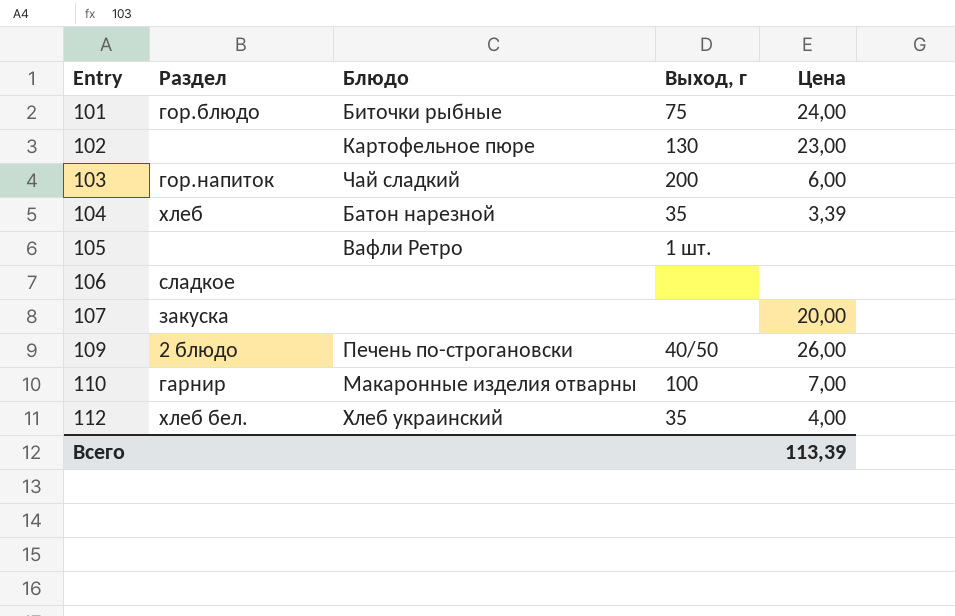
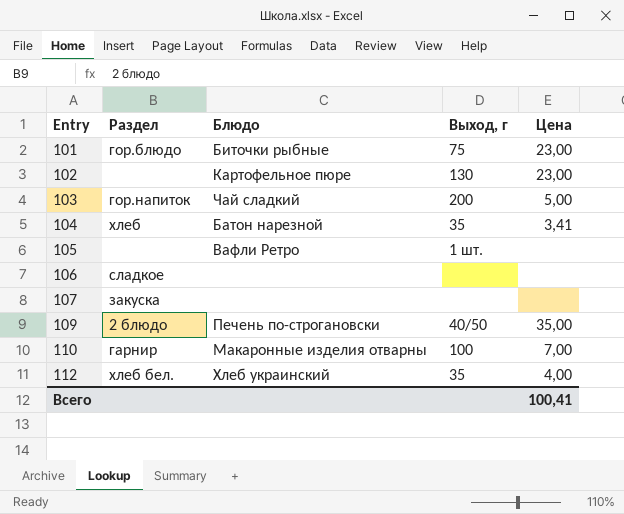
101 | Цена: 24,00 -> 23,00
103 | Цена: 6,00 -> 5,00
104 | Цена: 3,39 -> 3,41
107 | Цена: 20,00 -> none
109 | Цена: 26,00 -> 35,00
Всего | Цена: 113,39 -> 100,41

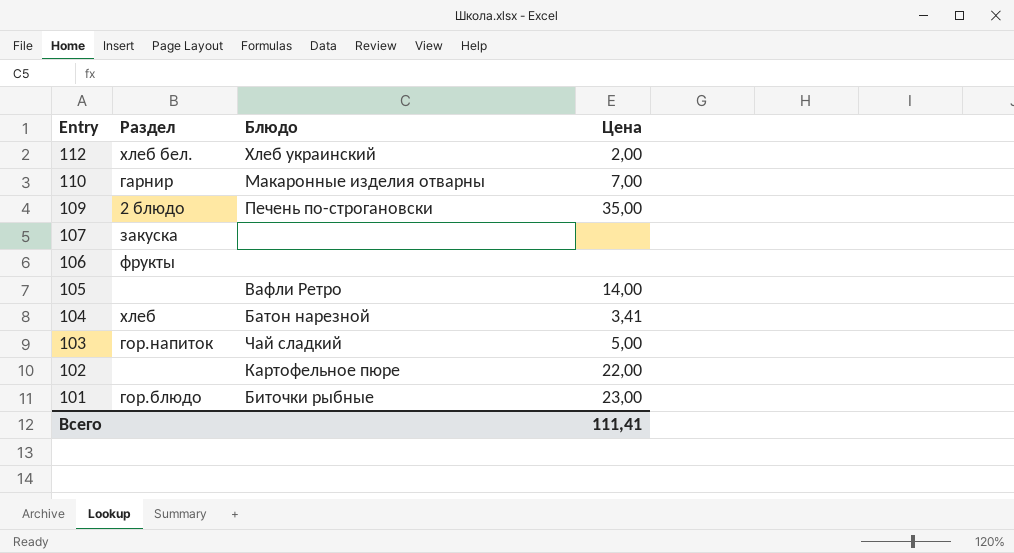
row order: Entry ascending -> Entry descending
column Выход, г | position: 4 -> none
112 | Цена: 4,00 -> 2,00
106 | Раздел: сладкое -> фрукты
105 | Цена: none -> 14,00
102 | Цена: 23,00 -> 22,00
Всего | Цена: 100,41 -> 111,41

